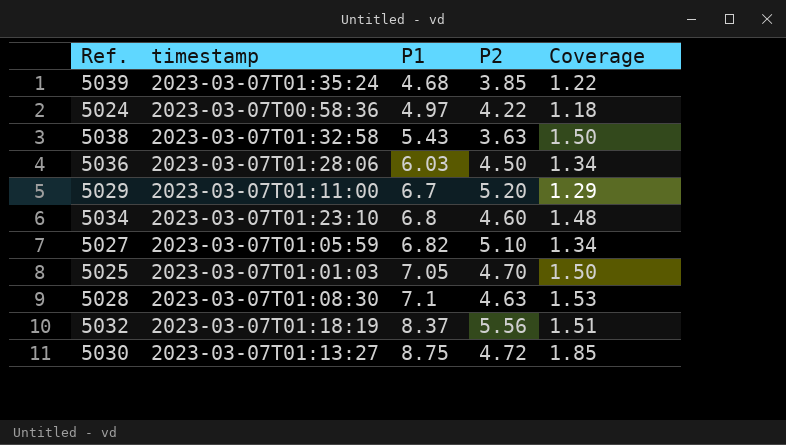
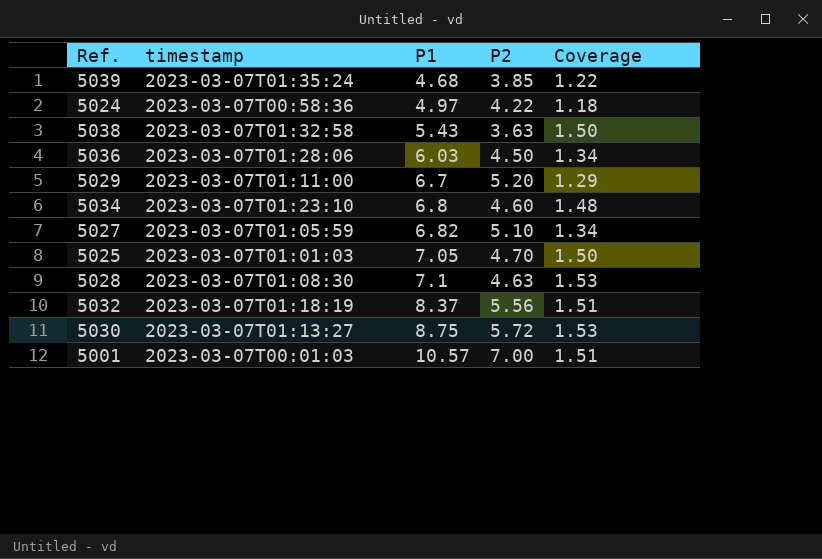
5030 | P2: 4.72 -> 5.72
5030 | Coverage: 1.85 -> 1.53
row 5001: none -> 2023-03-07T00:01:03 | 10.57 | 7.00 | 1.51

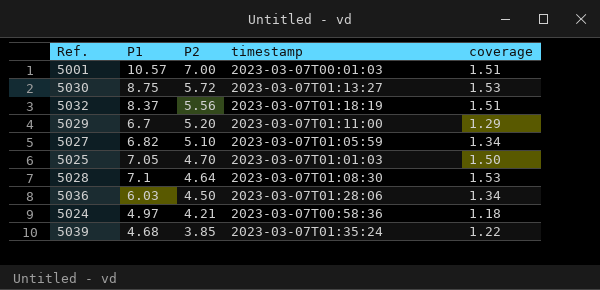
row order: P1 ascending -> P2 descending
column timestamp | position: 2 -> 4
column name: Coverage -> coverage
row 5038: 2023-03-07T01:32:58 | 5.43 | 3.63 | 1.50 -> none
row 5034: 2023-03-07T01:23:10 | 6.8 | 4.60 | 1.48 -> none
5028 | P2: 4.63 -> 4.64
5024 | P2: 4.22 -> 4.21

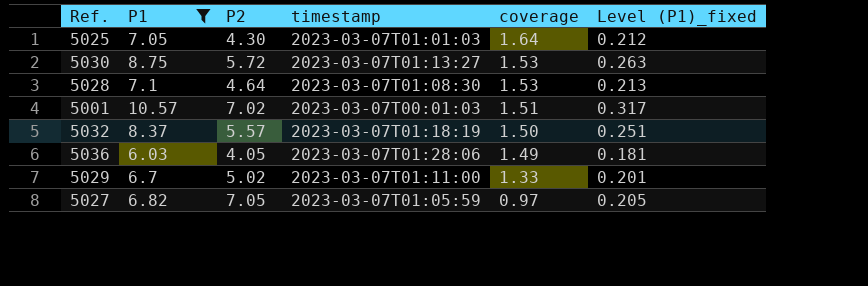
filter: none -> P1 >= 6.03
row order: P2 descending -> coverage descending
column Level (P1)_fixed | formula: none -> [P1] * 0.03
5025 | P2: 4.70 -> 4.30
5025 | coverage: 1.50 -> 1.64
5001 | P2: 7.00 -> 7.02
5032 | P2: 5.56 -> 5.57
5032 | coverage: 1.51 -> 1.50
5036 | P2: 4.50 -> 4.05
5036 | coverage: 1.34 -> 1.49
5029 | P2: 5.20 -> 5.02
5029 | coverage: 1.29 -> 1.33
5027 | P2: 5.10 -> 7.05
5027 | coverage: 1.34 -> 0.97

